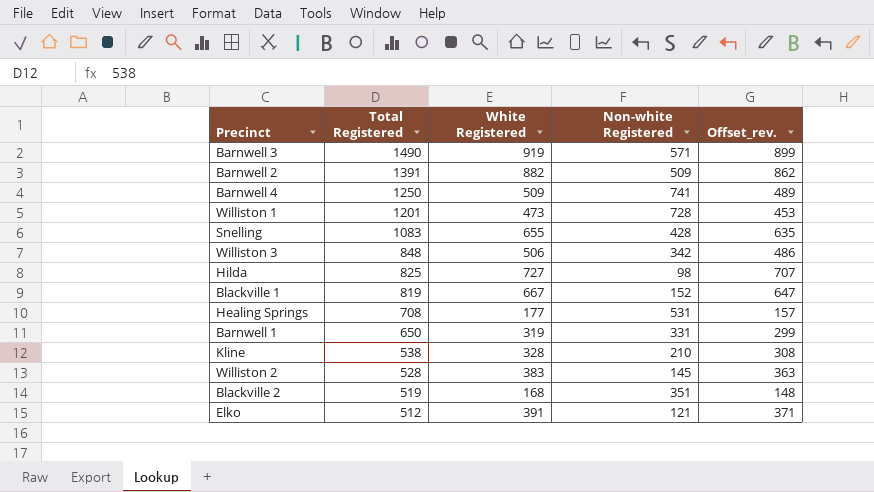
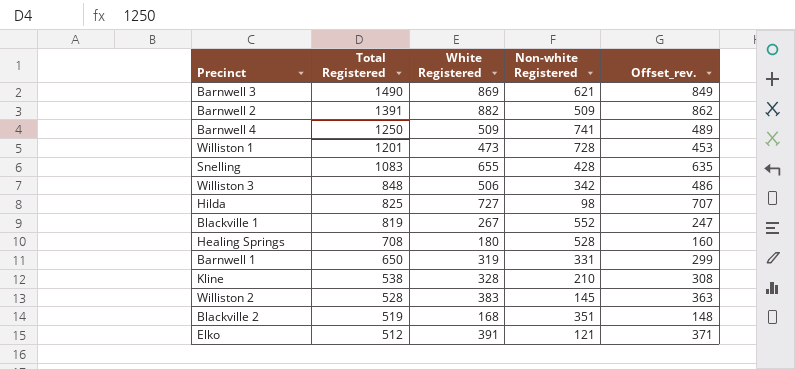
Barnwell 3 | White Registered: 919 -> 869
Barnwell 3 | Non-white Registered: 571 -> 621
Barnwell 3 | Offset_rev.: 899 -> 849
Blackville 1 | White Registered: 667 -> 267
Blackville 1 | Non-white Registered: 152 -> 552
Blackville 1 | Offset_rev.: 647 -> 247
Healing Springs | White Registered: 177 -> 180
Healing Springs | Non-white Registered: 531 -> 528
Healing Springs | Offset_rev.: 157 -> 160

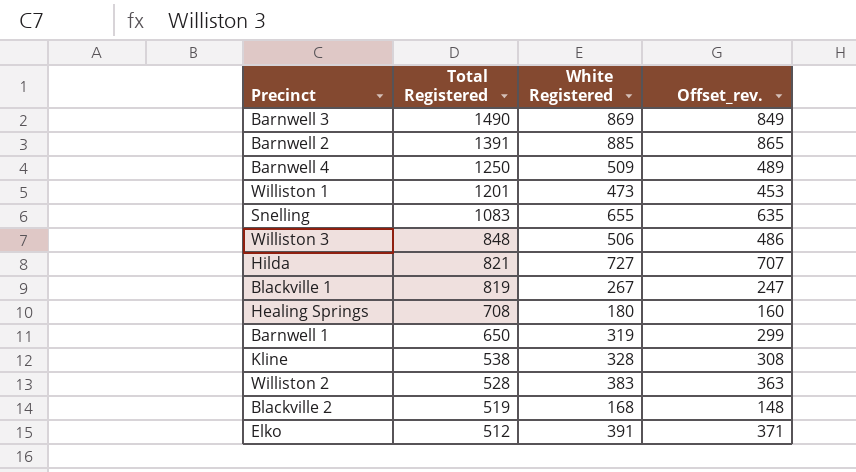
column Non-white Registered | formula: [Total Registered] - [White Registered] -> none
Barnwell 2 | White Registered: 882 -> 885
Barnwell 2 | Offset_rev.: 862 -> 865
Hilda | Total Registered: 825 -> 821

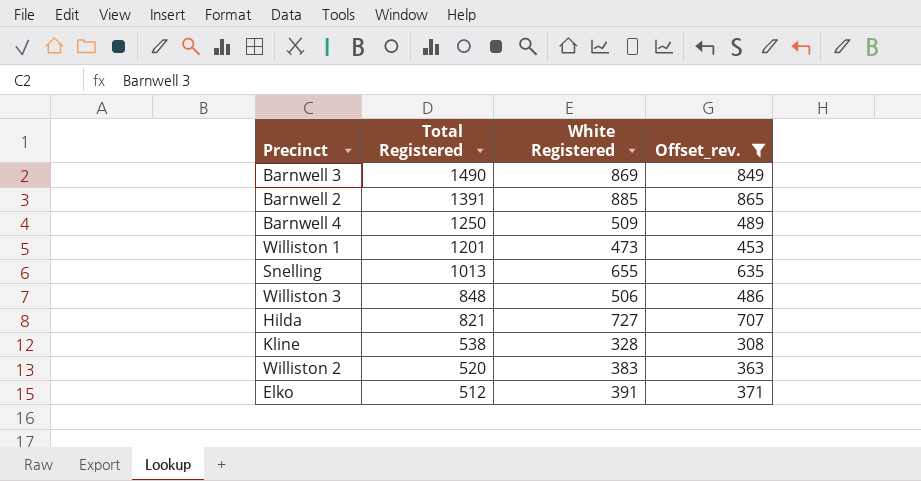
filter: none -> Offset_rev. >= 308
Snelling | Total Registered: 1083 -> 1013
Williston 2 | Total Registered: 528 -> 520

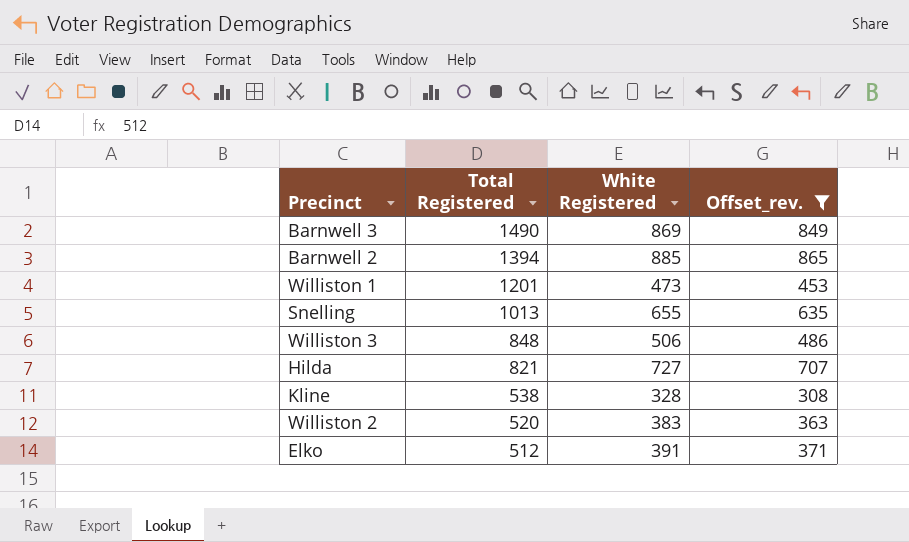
row Barnwell 4: 1250 | 509 | 489 -> none
Barnwell 2 | Total Registered: 1391 -> 1394

